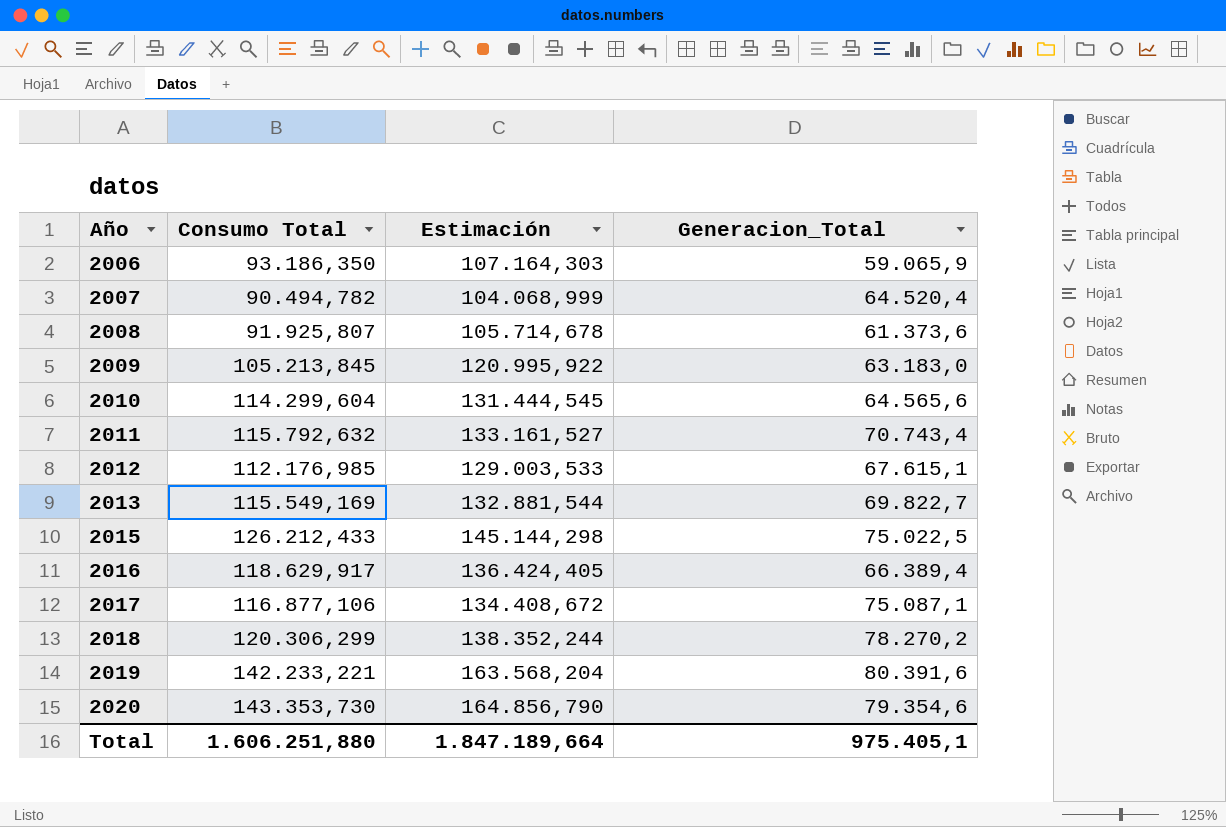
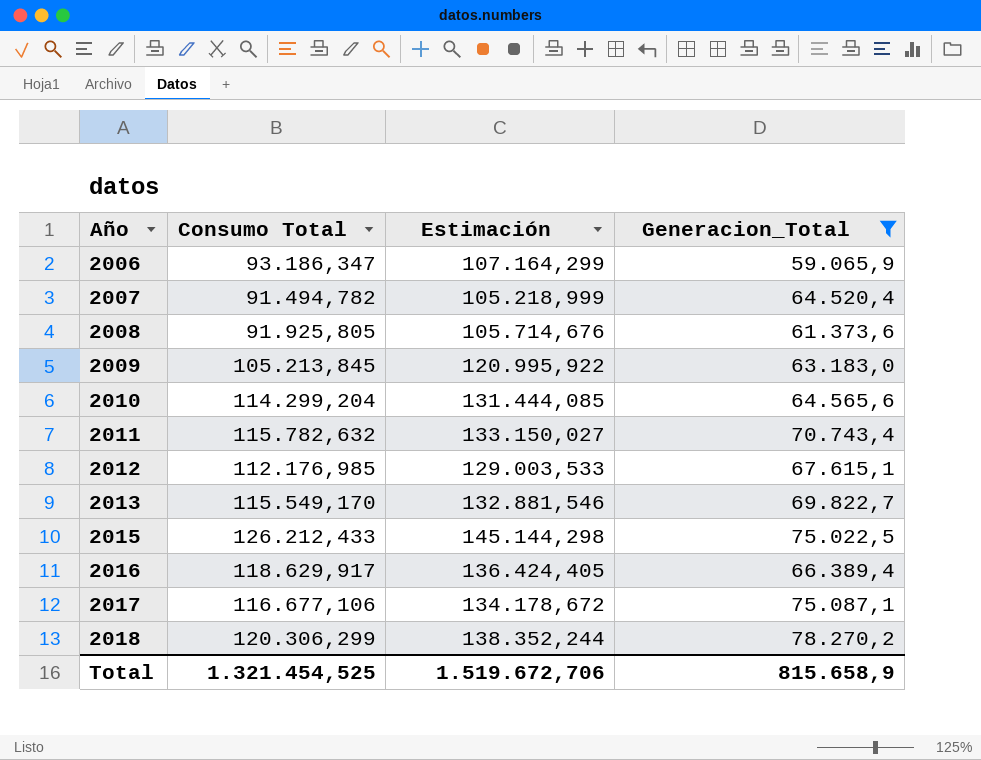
filter: none -> Generacion_Total <= 78.270,2
2006 | Consumo Total: 93.186,350 -> 93.186,347
2006 | Estimación: 107.164,303 -> 107.164,299
2007 | Consumo Total: 90.494,782 -> 91.494,782
2007 | Estimación: 104.068,999 -> 105.218,999
2008 | Consumo Total: 91.925,807 -> 91.925,805
2008 | Estimación: 105.714,678 -> 105.714,676
2010 | Consumo Total: 114.299,604 -> 114.299,204
2010 | Estimación: 131.444,545 -> 131.444,085
2011 | Consumo Total: 115.792,632 -> 115.782,632
2011 | Estimación: 133.161,527 -> 133.150,027
2013 | Consumo Total: 115.549,169 -> 115.549,170
2013 | Estimación: 132.881,544 -> 132.881,546
2017 | Consumo Total: 116.877,106 -> 116.677,106
2017 | Estimación: 134.408,672 -> 134.178,672
Total | Consumo Total: 1.606.251,880 -> 1.321.454,525
Total | Estimación: 1.847.189,664 -> 1.519.672,706
Total | Generacion_Total: 975.405,1 -> 815.658,9

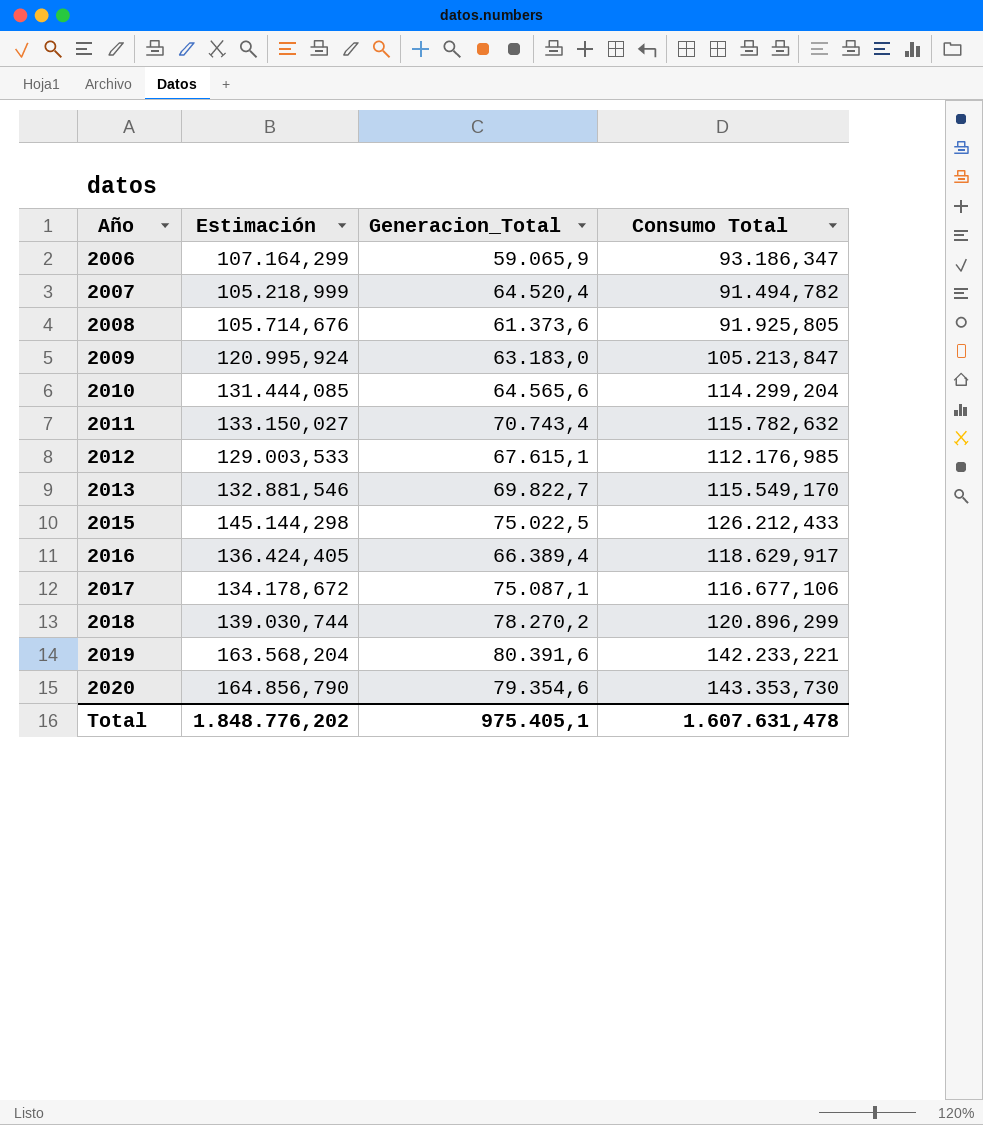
filter: Generacion_Total <= 78.270,2 -> none
column Consumo Total | position: 2 -> 4
2009 | Estimación: 120.995,922 -> 120.995,924
2009 | Consumo Total: 105.213,845 -> 105.213,847
2018 | Estimación: 138.352,244 -> 139.030,744
2018 | Consumo Total: 120.306,299 -> 120.896,299
Total | Estimación: 1.519.672,706 -> 1.848.776,202
Total | Generacion_Total: 815.658,9 -> 975.405,1
Total | Consumo Total: 1.321.454,525 -> 1.607.631,478

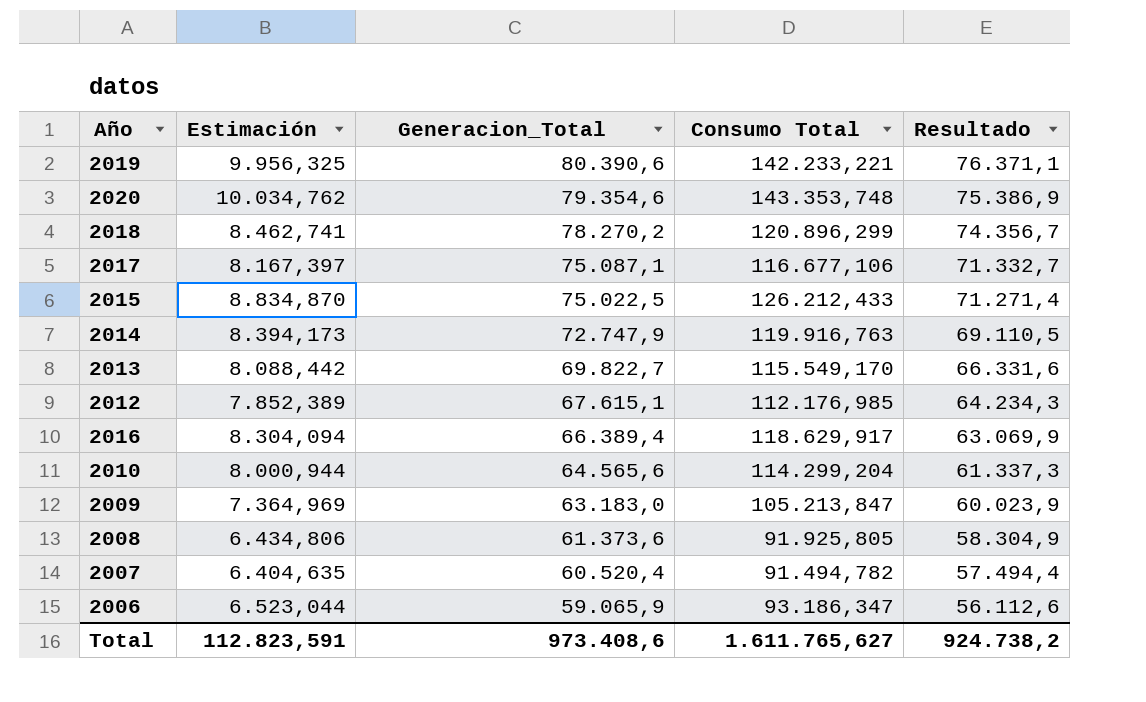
row order: Año ascending -> Generacion_Total descending
column Estimación | formula: [Consumo Total] * 1,15 -> [Consumo Total] * 0,07
column Resultado | formula: none -> [Generacion_Total] * 0,95
row 2011: 133.150,027 | 70.743,4 | 115.782,632 -> none
2019 | Generacion_Total: 80.391,6 -> 80.390,6
2020 | Consumo Total: 143.353,730 -> 143.353,748
row 2014: none -> 8.394,173 | 72.747,9 | 119.916,763 | 69.110,5
2007 | Generacion_Total: 64.520,4 -> 60.520,4
Total | Estimación: 1.848.776,202 -> 112.823,591
Total | Generacion_Total: 975.405,1 -> 973.408,6
Total | Consumo Total: 1.607.631,478 -> 1.611.765,627

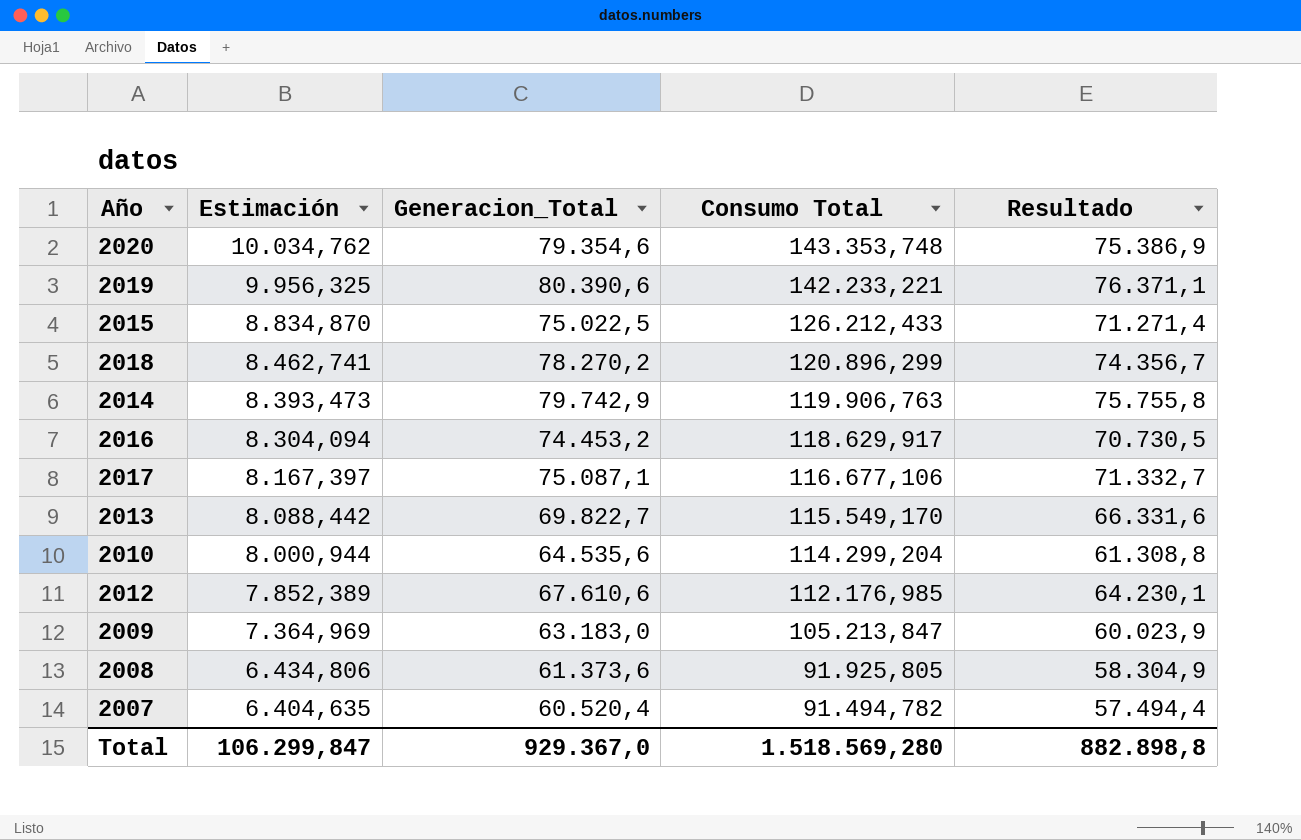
row order: Generacion_Total descending -> Estimación descending
row 2006: 6.523,044 | 59.065,9 | 93.186,347 | 56.112,6 -> none
2014 | Estimación: 8.394,173 -> 8.393,473
2014 | Generacion_Total: 72.747,9 -> 79.742,9
2014 | Consumo Total: 119.916,763 -> 119.906,763
2014 | Resultado: 69.110,5 -> 75.755,8
2016 | Generacion_Total: 66.389,4 -> 74.453,2
2016 | Resultado: 63.069,9 -> 70.730,5
2010 | Generacion_Total: 64.565,6 -> 64.535,6
2010 | Resultado: 61.337,3 -> 61.308,8
2012 | Generacion_Total: 67.615,1 -> 67.610,6
2012 | Resultado: 64.234,3 -> 64.230,1
Total | Estimación: 112.823,591 -> 106.299,847
Total | Generacion_Total: 973.408,6 -> 929.367,0
Total | Consumo Total: 1.611.765,627 -> 1.518.569,280
Total | Resultado: 924.738,2 -> 882.898,8

